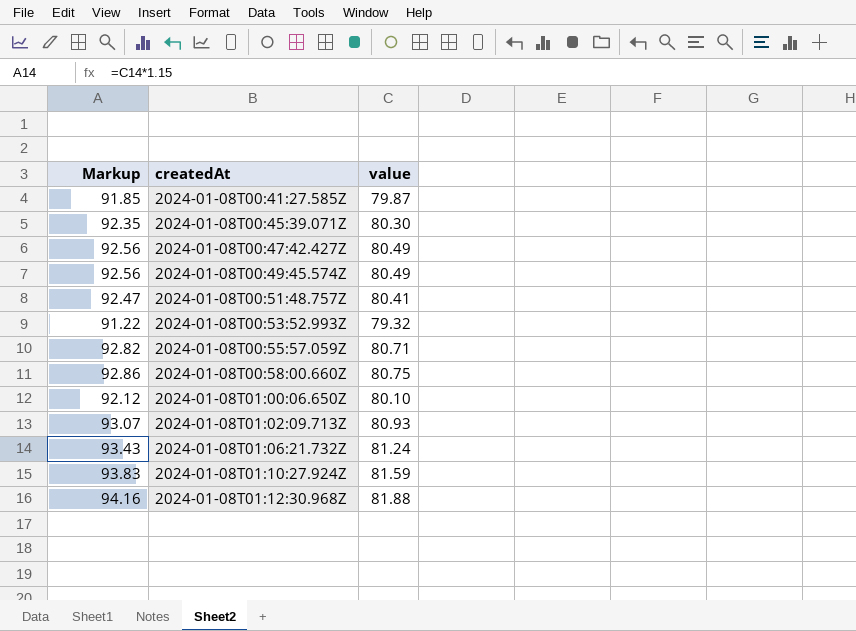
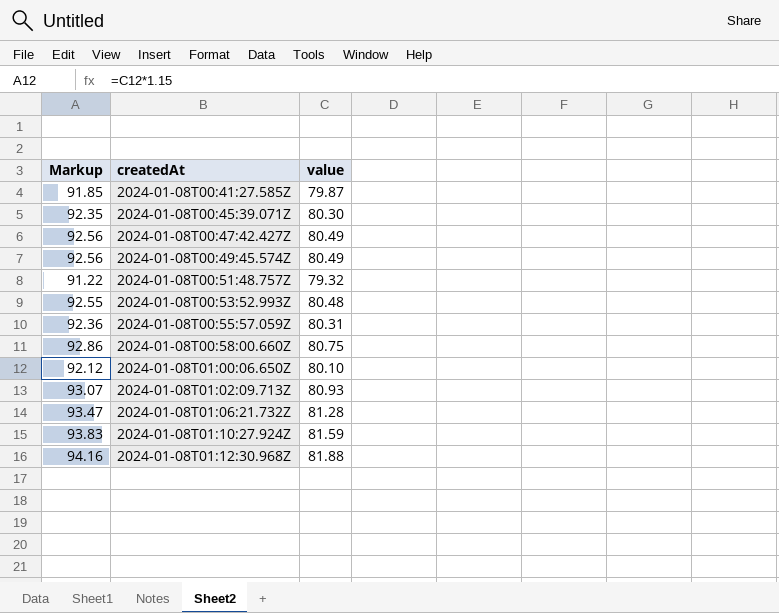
2024-01-08T00:51:48.757Z | Markup: 92.47 -> 91.22
2024-01-08T00:51:48.757Z | value: 80.41 -> 79.32
2024-01-08T00:53:52.993Z | Markup: 91.22 -> 92.55
2024-01-08T00:53:52.993Z | value: 79.32 -> 80.48
2024-01-08T00:55:57.059Z | Markup: 92.82 -> 92.36
2024-01-08T00:55:57.059Z | value: 80.71 -> 80.31
2024-01-08T01:06:21.732Z | Markup: 93.43 -> 93.47
2024-01-08T01:06:21.732Z | value: 81.24 -> 81.28

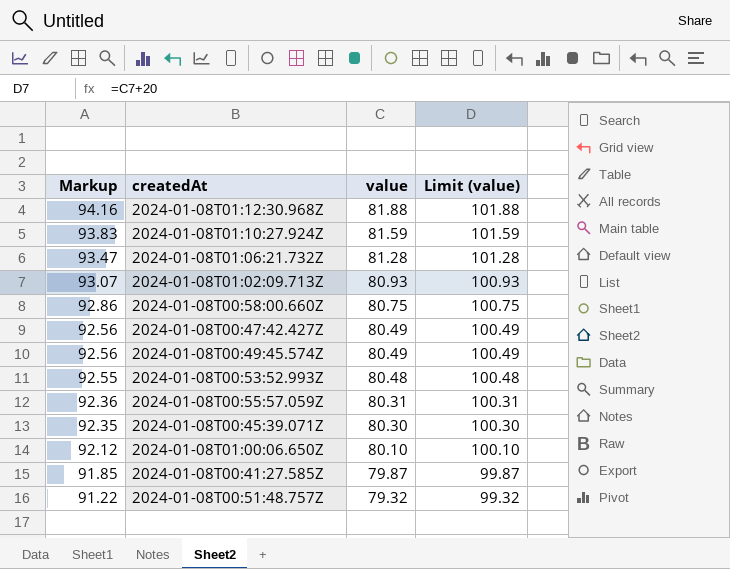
row order: createdAt ascending -> Markup descending
column Limit (value) | formula: none -> [value] + 20

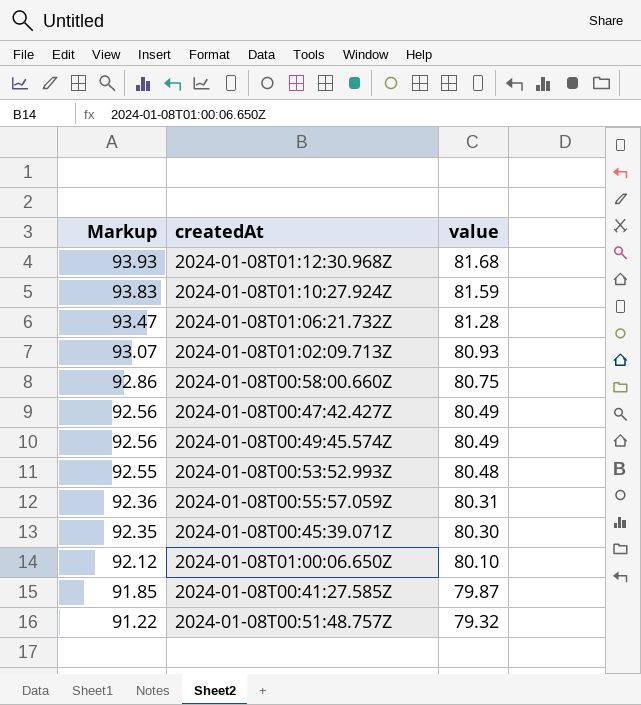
column Limit (value) | formula: [value] + 20 -> none
2024-01-08T01:12:30.968Z | Markup: 94.16 -> 93.93
2024-01-08T01:12:30.968Z | value: 81.88 -> 81.68

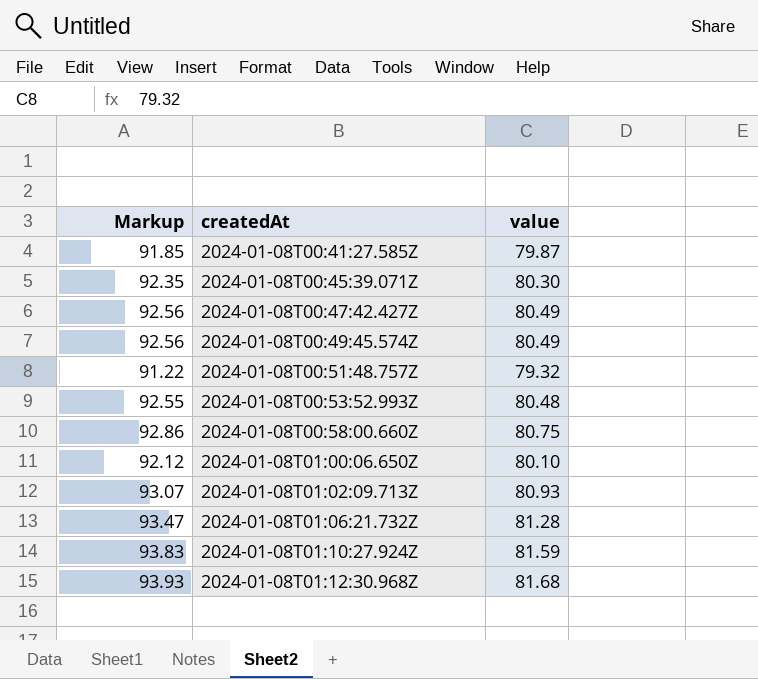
row order: Markup descending -> createdAt ascending
row 2024-01-08T00:55:57.059Z: 92.36 | 80.31 -> none

